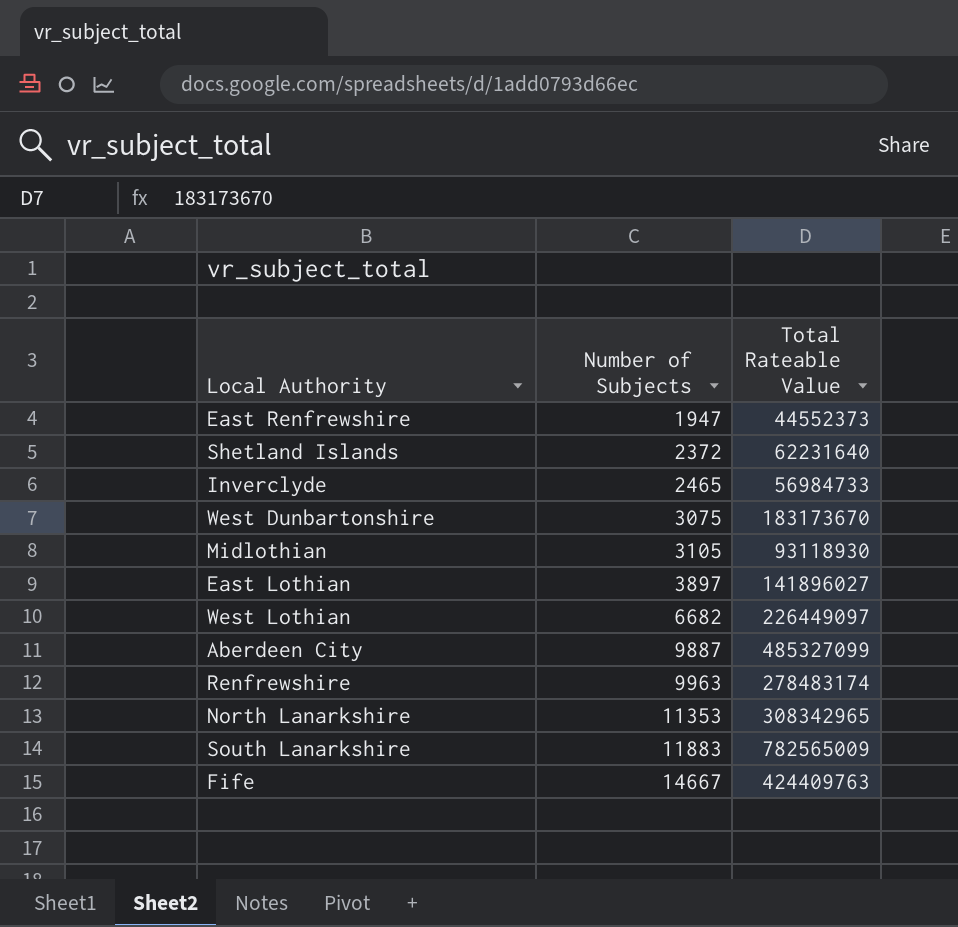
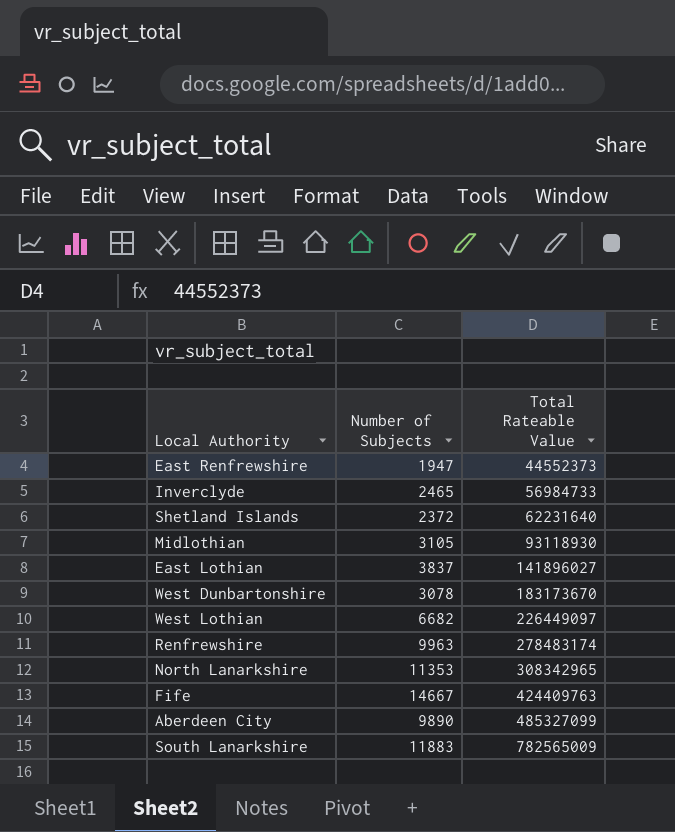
row order: Number of Subjects ascending -> Total Rateable Value ascending
East Lothian | Number of Subjects: 3897 -> 3837
West Dunbartonshire | Number of Subjects: 3075 -> 3078
Aberdeen City | Number of Subjects: 9887 -> 9890

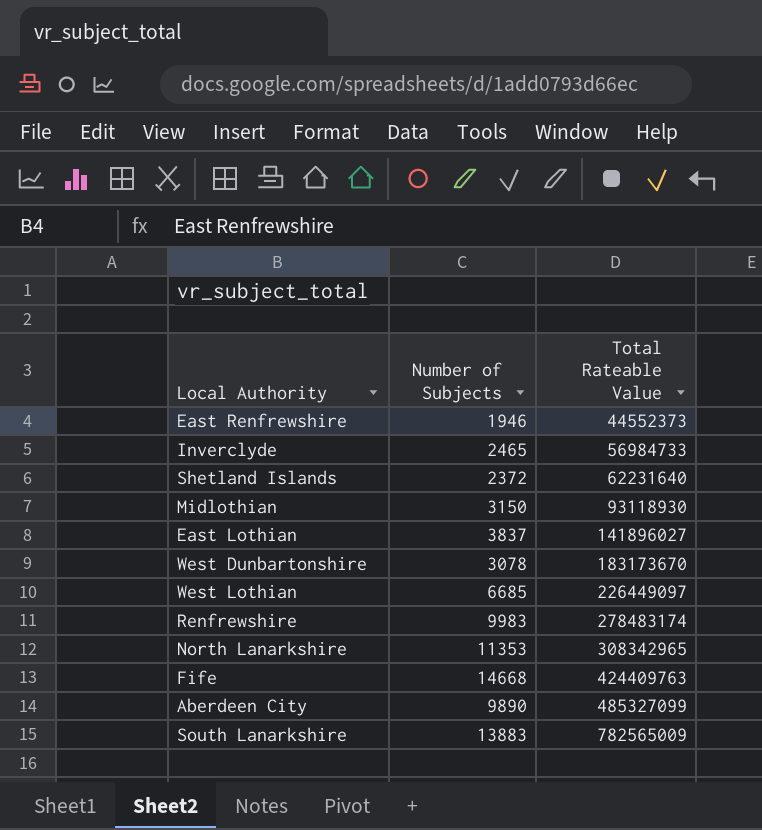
East Renfrewshire | Number of Subjects: 1947 -> 1946
Midlothian | Number of Subjects: 3105 -> 3150
West Lothian | Number of Subjects: 6682 -> 6685
Renfrewshire | Number of Subjects: 9963 -> 9983
Fife | Number of Subjects: 14667 -> 14668
South Lanarkshire | Number of Subjects: 11883 -> 13883

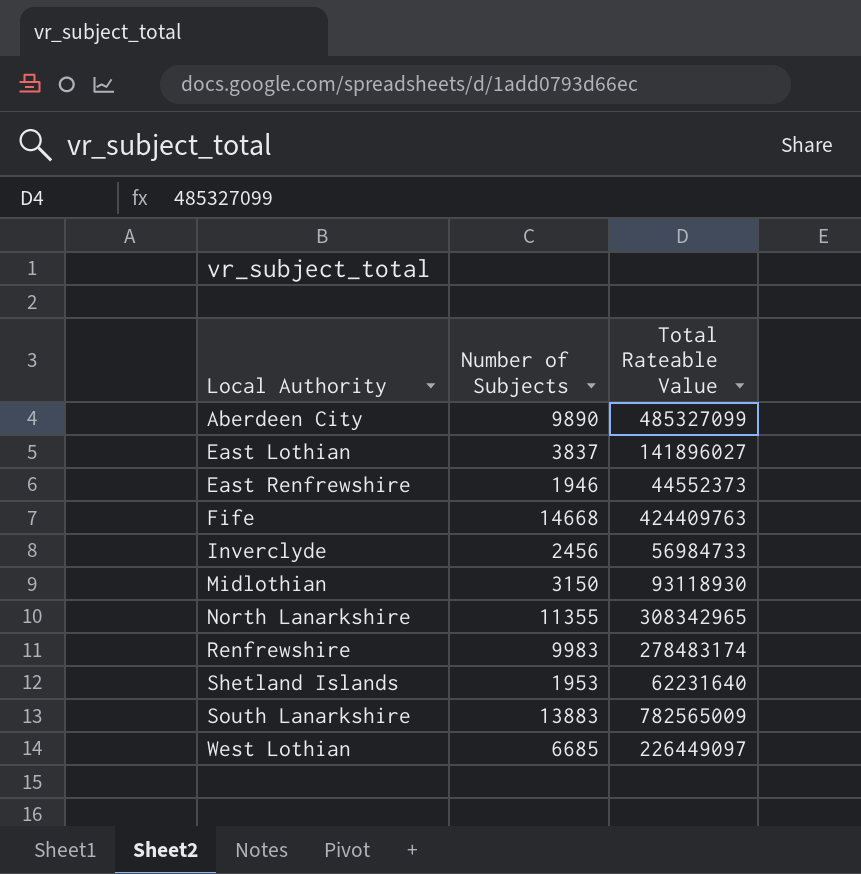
row order: Total Rateable Value ascending -> Local Authority ascending
row West Dunbartonshire: 3078 | 183173670 -> none
Inverclyde | Number of Subjects: 2465 -> 2456
North Lanarkshire | Number of Subjects: 11353 -> 11355
Shetland Islands | Number of Subjects: 2372 -> 1953

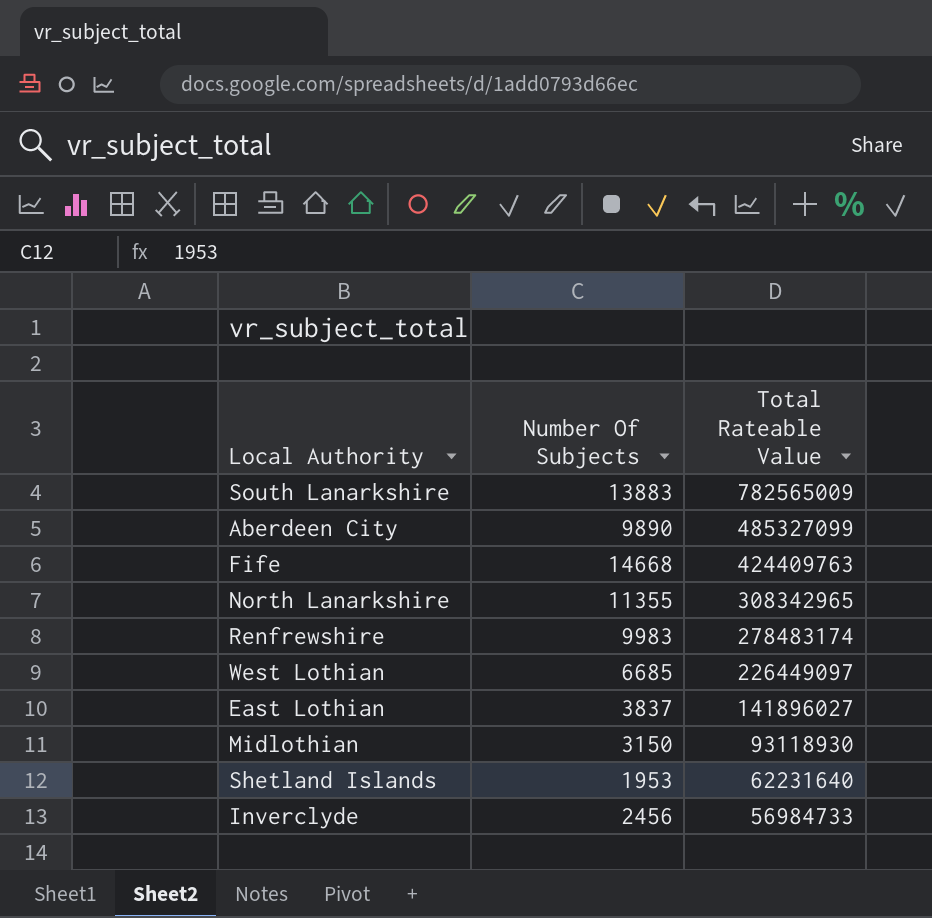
row order: Local Authority ascending -> Total Rateable Value descending
column name: Number of Subjects -> Number Of Subjects
row East Renfrewshire: 1946 | 44552373 -> none

